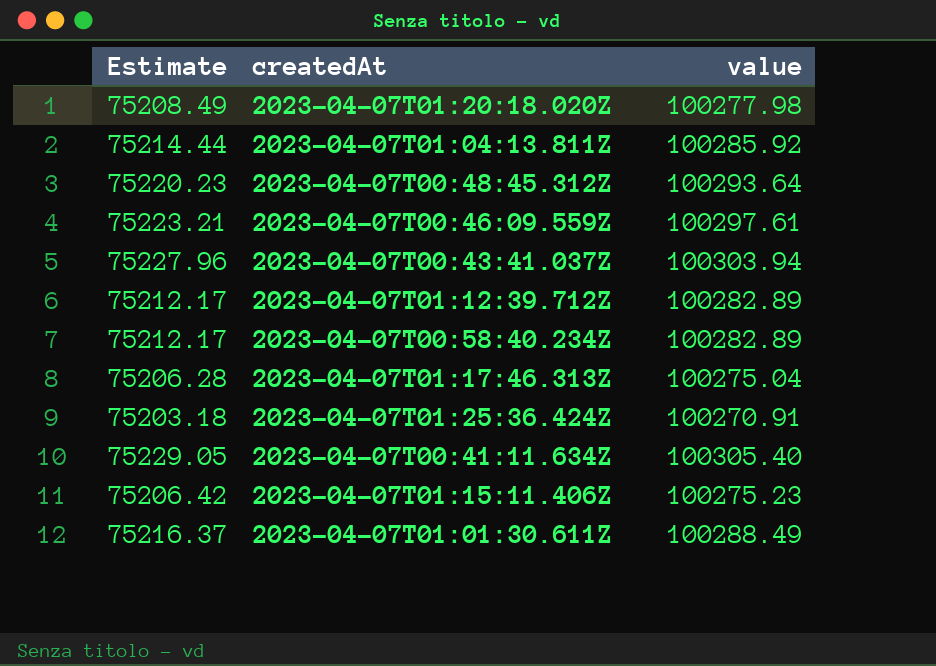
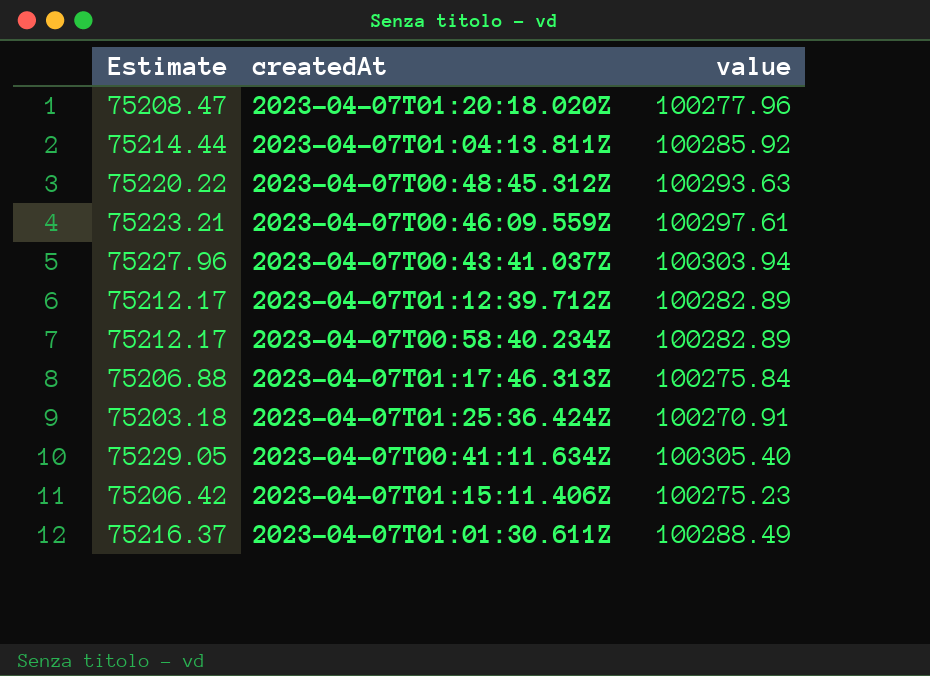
2023-04-07T01:20:18.020Z | Estimate: 75208.49 -> 75208.47
2023-04-07T01:20:18.020Z | value: 100277.98 -> 100277.96
2023-04-07T00:48:45.312Z | Estimate: 75220.23 -> 75220.22
2023-04-07T00:48:45.312Z | value: 100293.64 -> 100293.63
2023-04-07T01:17:46.313Z | Estimate: 75206.28 -> 75206.88
2023-04-07T01:17:46.313Z | value: 100275.04 -> 100275.84

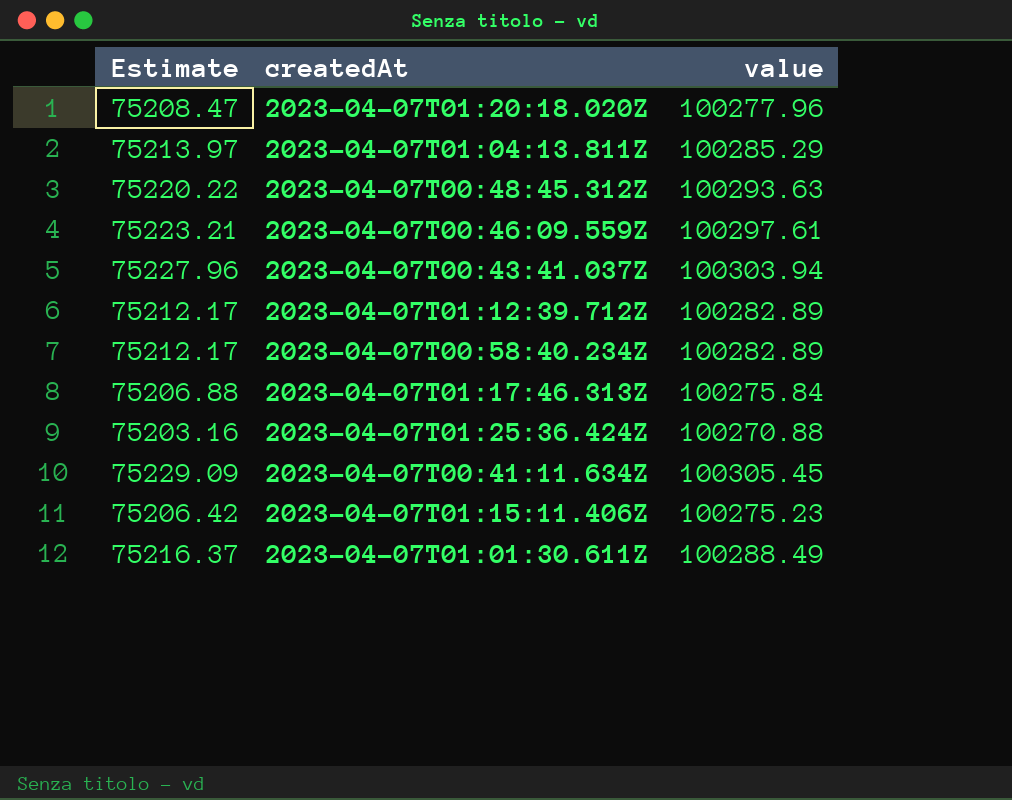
2023-04-07T01:04:13.811Z | Estimate: 75214.44 -> 75213.97
2023-04-07T01:04:13.811Z | value: 100285.92 -> 100285.29
2023-04-07T01:25:36.424Z | Estimate: 75203.18 -> 75203.16
2023-04-07T01:25:36.424Z | value: 100270.91 -> 100270.88
2023-04-07T00:41:11.634Z | Estimate: 75229.05 -> 75229.09
2023-04-07T00:41:11.634Z | value: 100305.40 -> 100305.45

